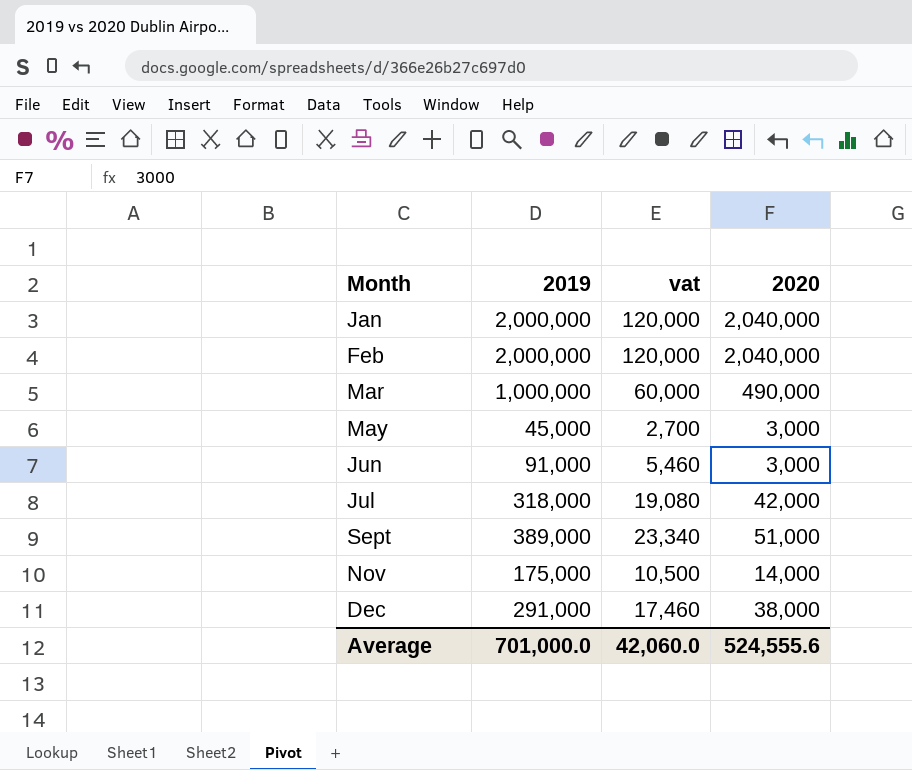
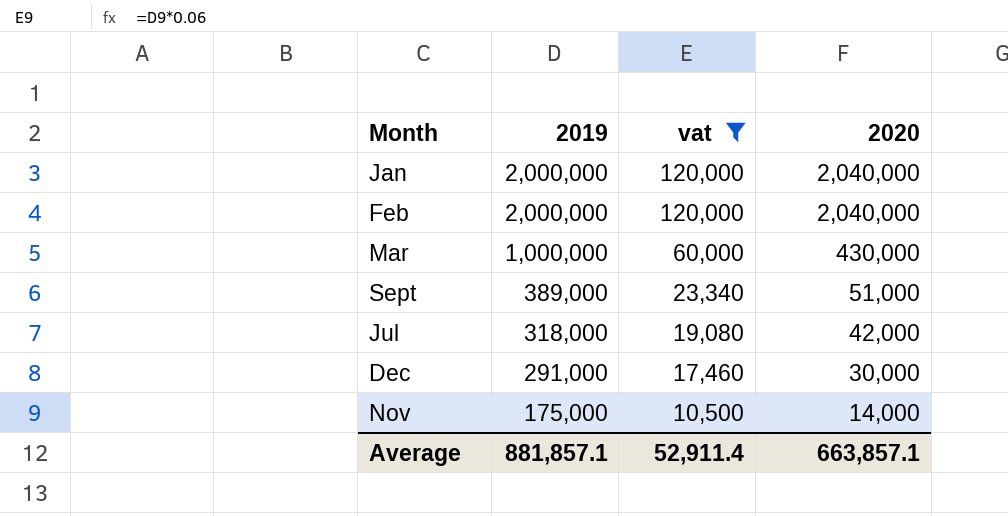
filter: none -> vat >= 10,500
row order: Month ascending -> 2019 descending
Mar | 2020: 490,000 -> 430,000
Dec | 2020: 38,000 -> 30,000
Average | 2019: 701,000.0 -> 881,857.1
Average | vat: 42,060.0 -> 52,911.4
Average | 2020: 524,555.6 -> 663,857.1

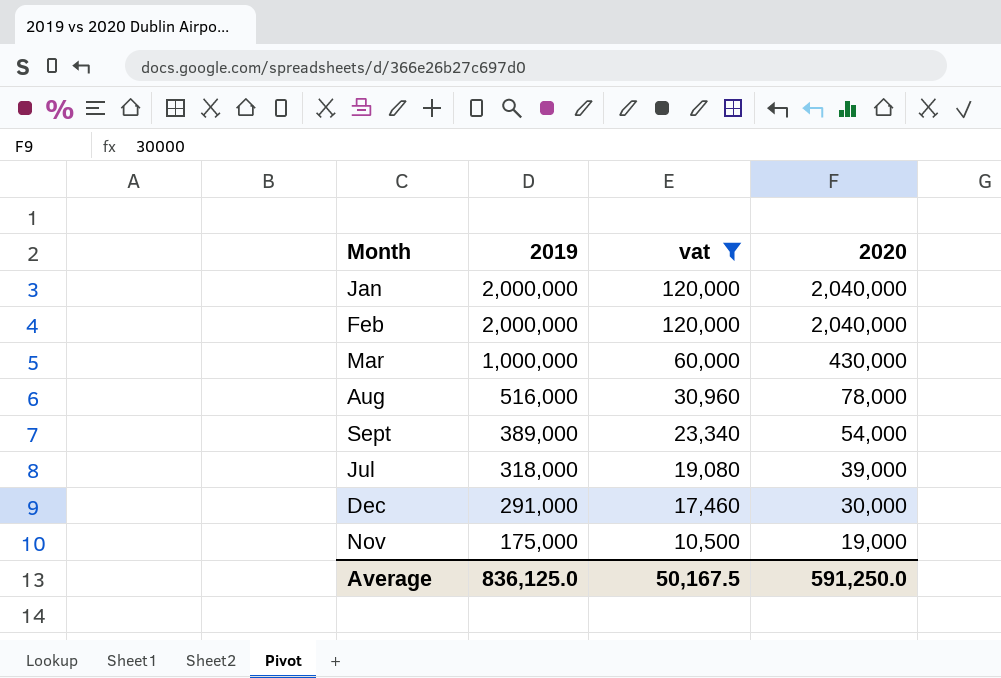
row Aug: none -> 516,000 | 30,960 | 78,000
Sept | 2020: 51,000 -> 54,000
Jul | 2020: 42,000 -> 39,000
Nov | 2020: 14,000 -> 19,000
Average | 2019: 881,857.1 -> 836,125.0
Average | vat: 52,911.4 -> 50,167.5
Average | 2020: 663,857.1 -> 591,250.0

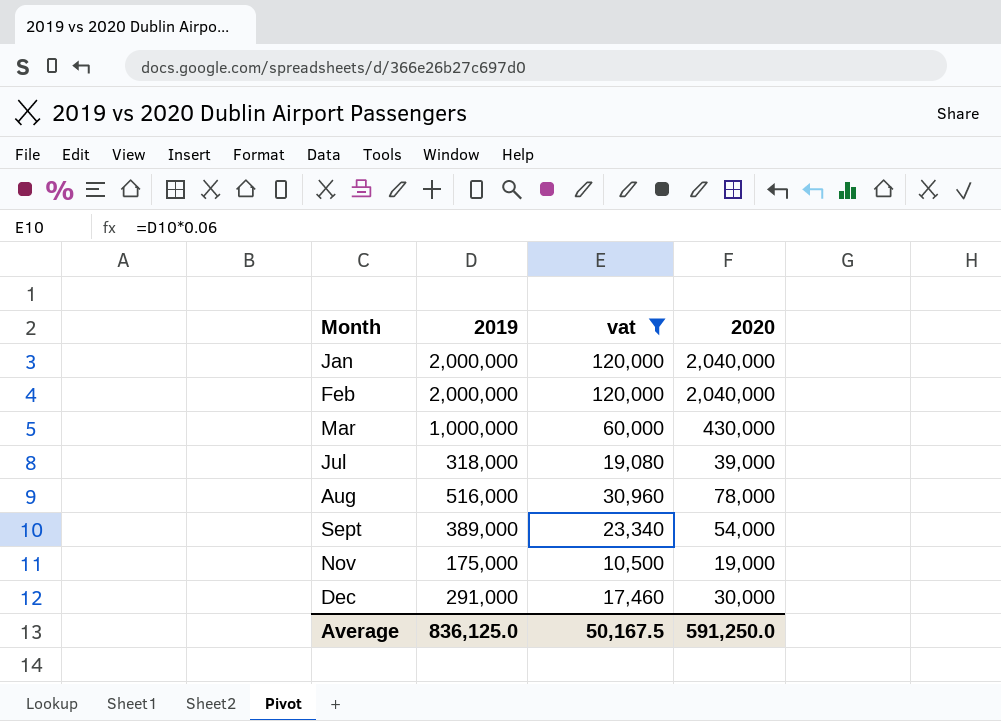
row order: 2019 descending -> Month ascending

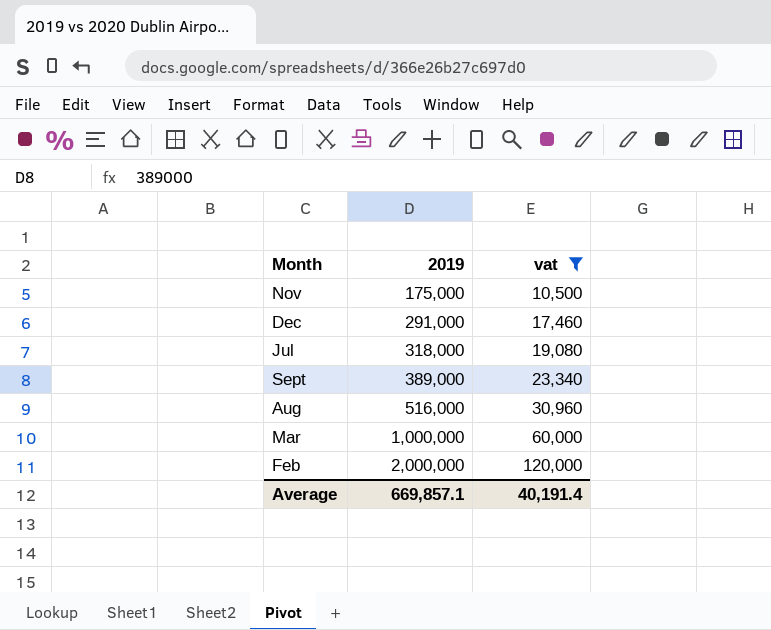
row order: Month ascending -> 2019 ascending
column 2020 | position: 4 -> none
row Jan: 2,000,000 | 120,000 | 2,040,000 -> none
Average | 2019: 836,125.0 -> 669,857.1
Average | vat: 50,167.5 -> 40,191.4

